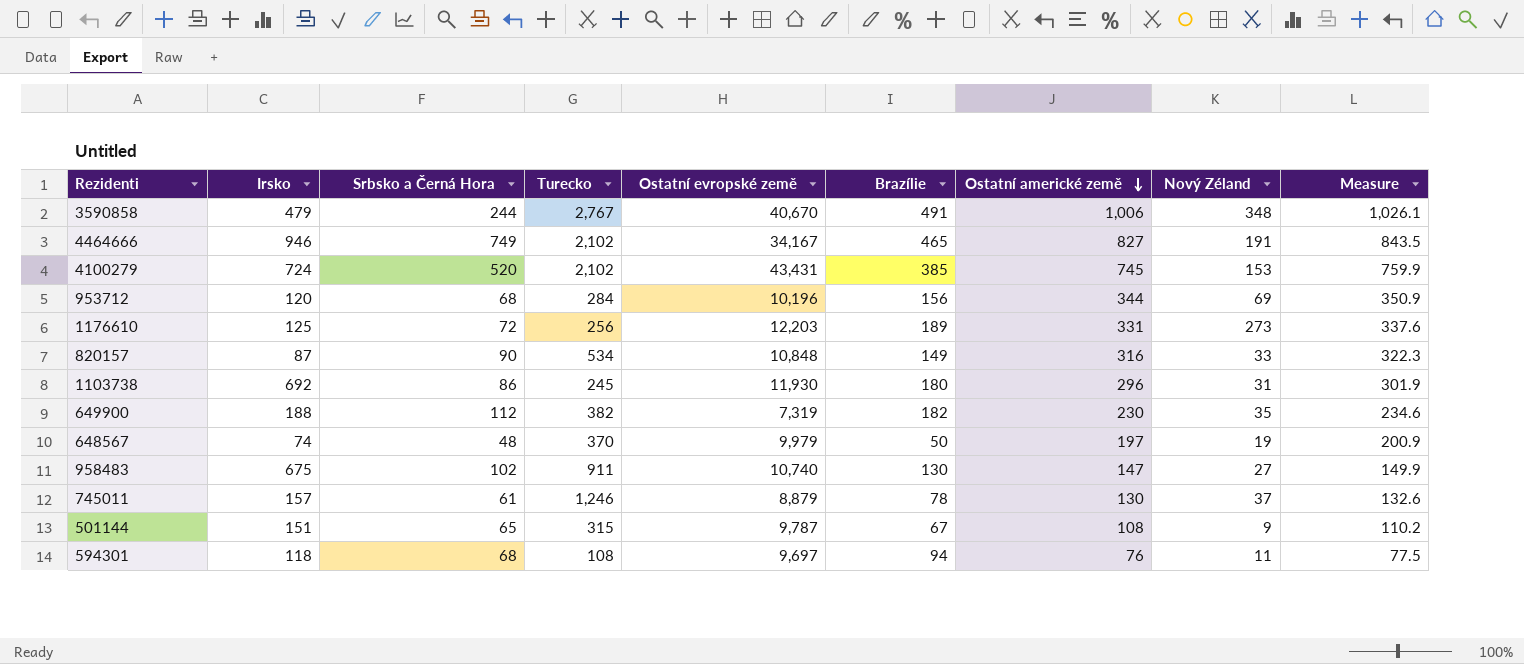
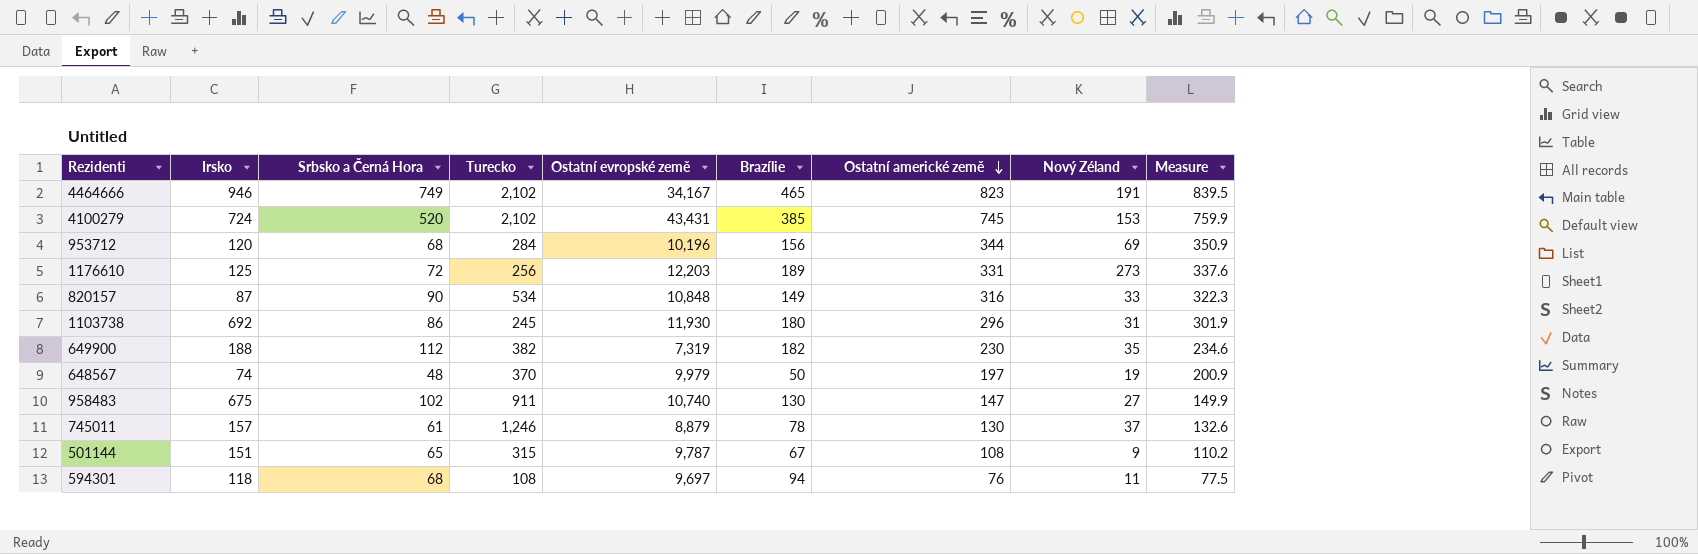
row 3590858: 479 | 244 | 2,767 | 40,670 | 491 | 1,006 | 348 | 1,026.1 -> none
4464666 | Ostatní americké země: 827 -> 823
4464666 | Measure: 843.5 -> 839.5

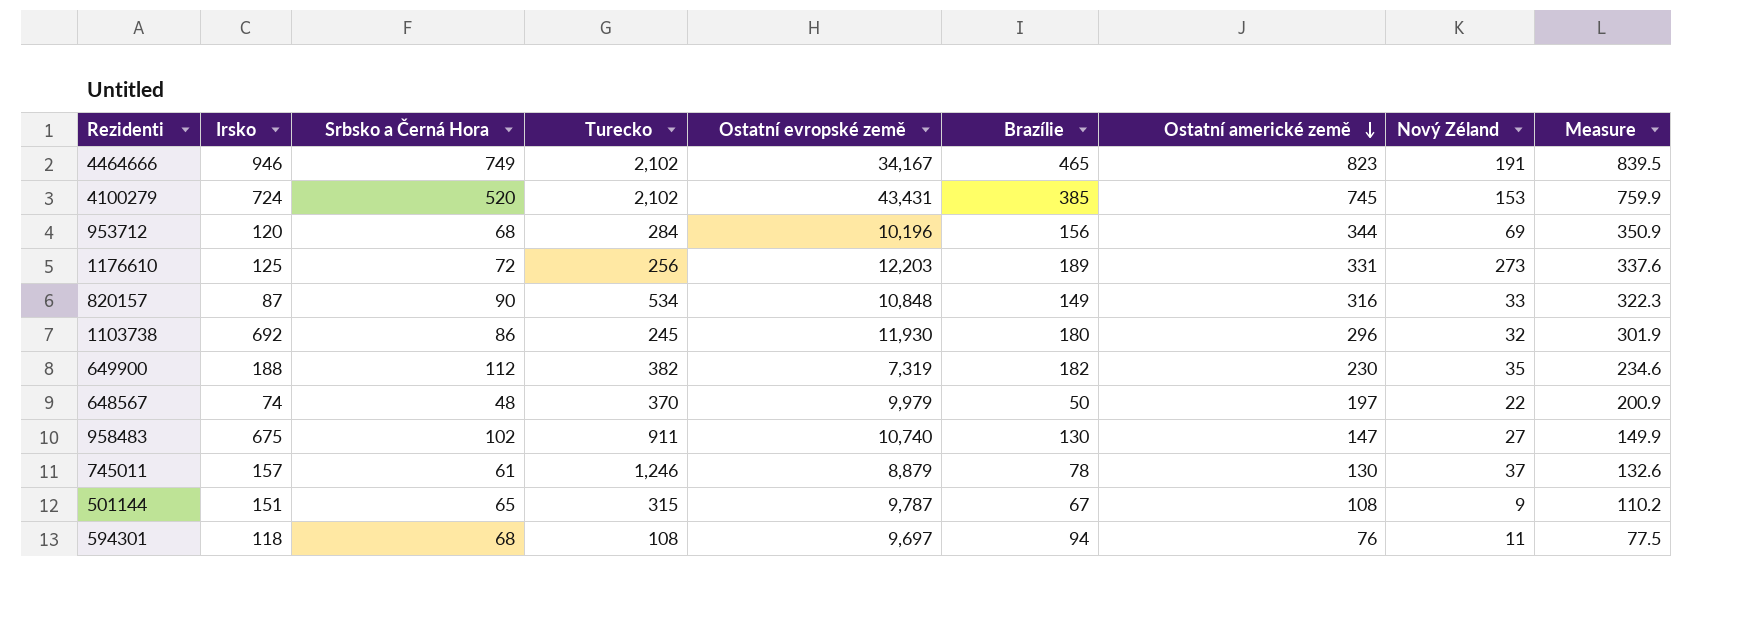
1103738 | Nový Zéland: 31 -> 32
648567 | Nový Zéland: 19 -> 22

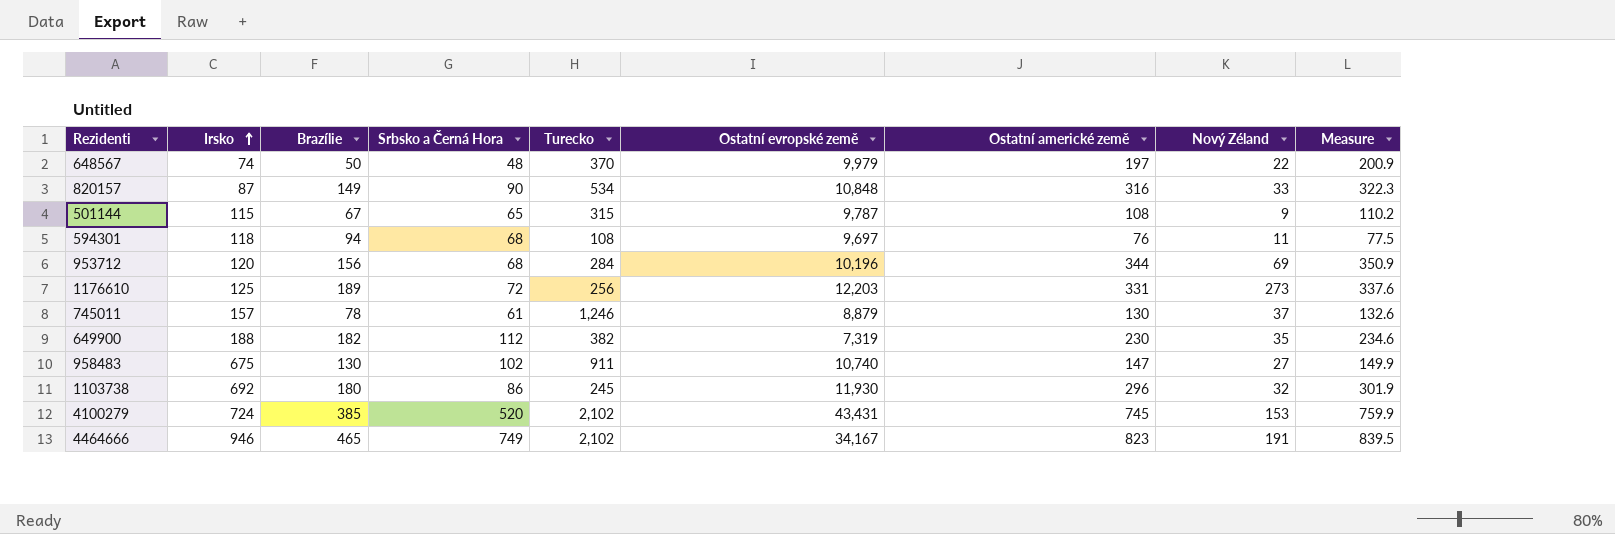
row order: Ostatní americké země descending -> Irsko ascending
column Brazílie | position: 6 -> 3
501144 | Irsko: 151 -> 115

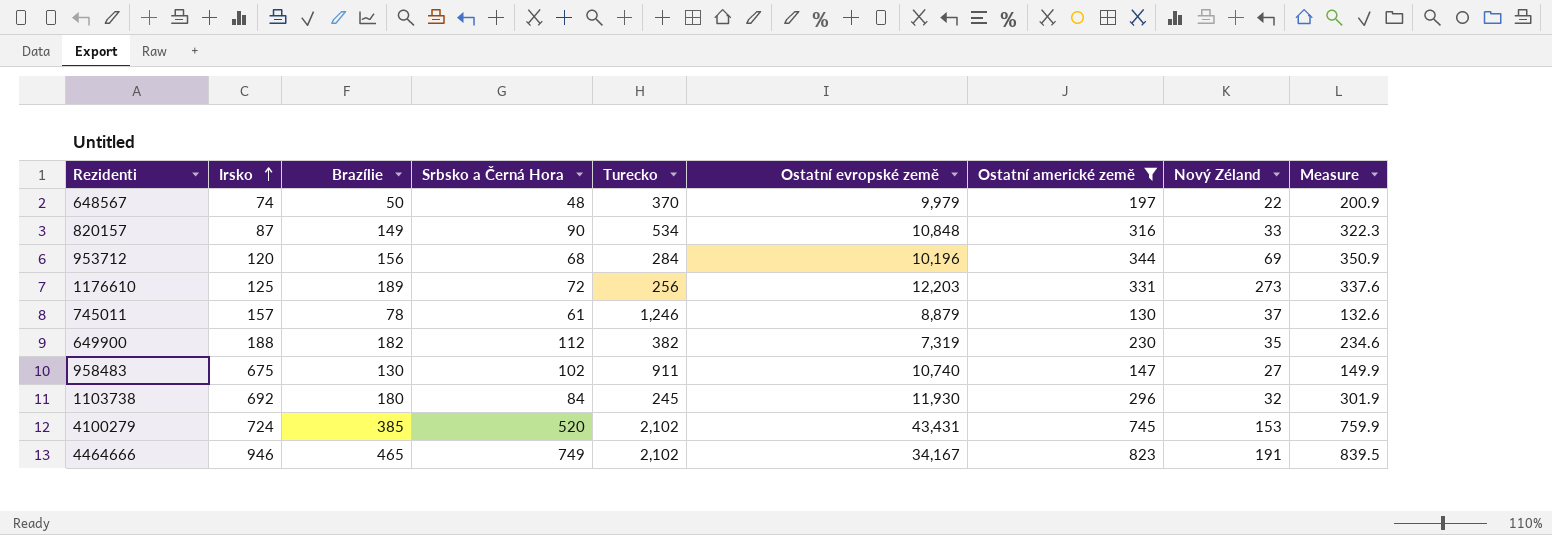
filter: none -> Ostatní americké země >= 130
1103738 | Srbsko a Černá Hora: 86 -> 84

